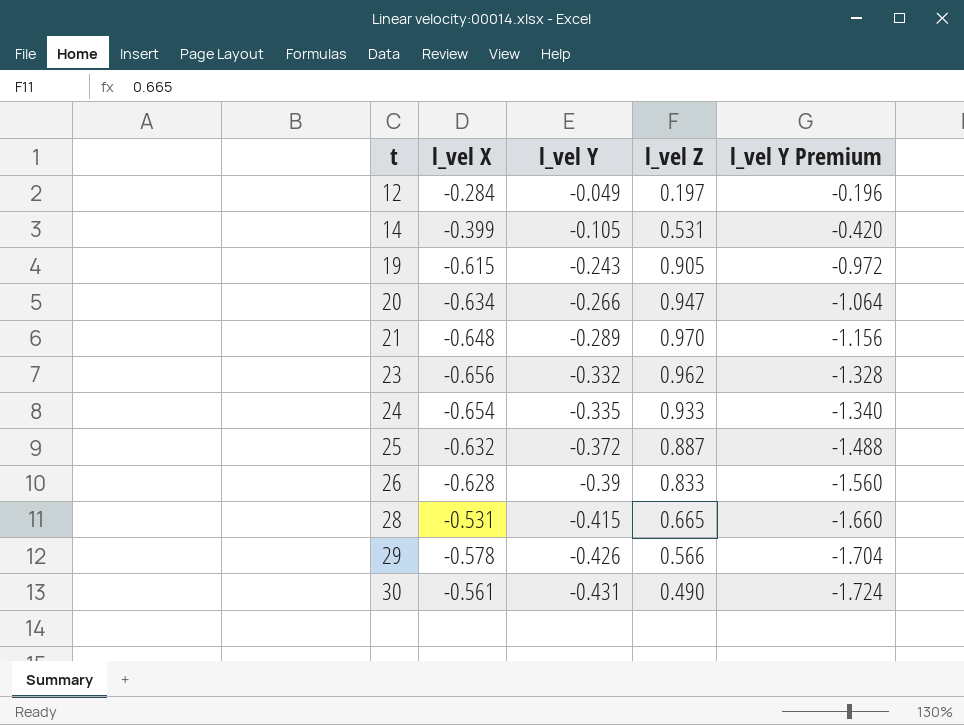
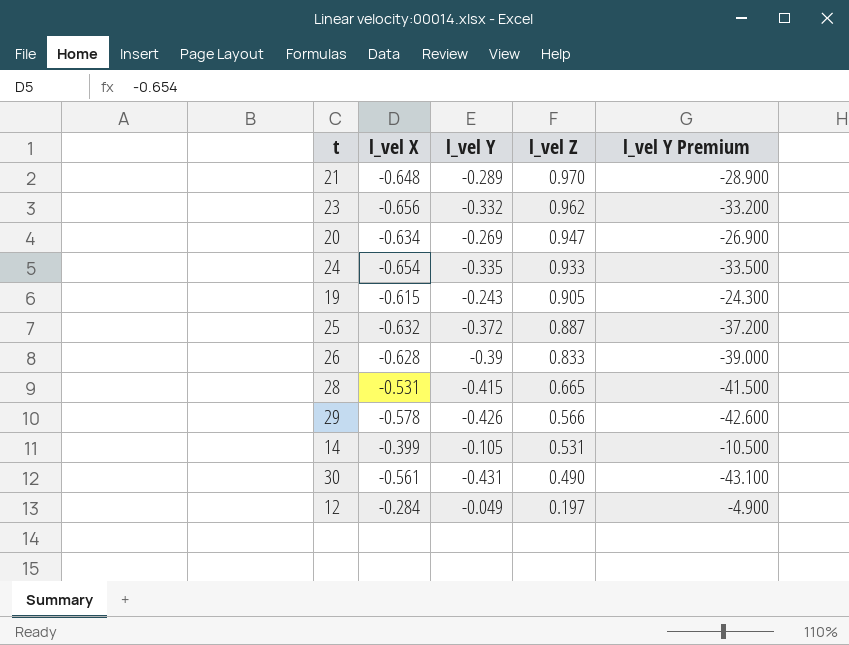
row order: t ascending -> l_vel Z descending
column l_vel Y Premium | formula: [l_vel Y] * 4 -> [l_vel Y] * 100
20 | l_vel Y: -0.266 -> -0.269

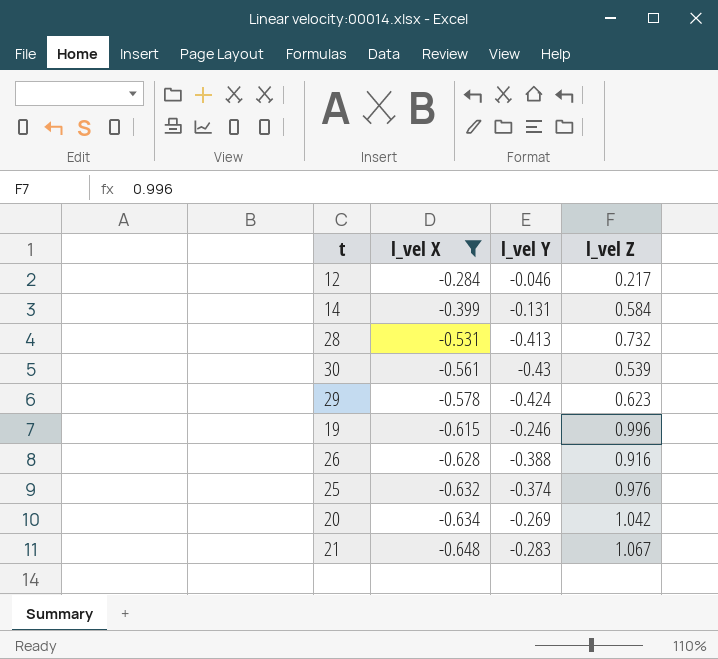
filter: none -> l_vel X >= -0.648
row order: l_vel Z descending -> l_vel X descending
column l_vel Y Premium | formula: [l_vel Y] * 100 -> none
12 | l_vel Y: -0.049 -> -0.046
12 | l_vel Z: 0.197 -> 0.217
14 | l_vel Y: -0.105 -> -0.131
14 | l_vel Z: 0.531 -> 0.584
28 | l_vel Y: -0.415 -> -0.413
28 | l_vel Z: 0.665 -> 0.732
30 | l_vel Y: -0.431 -> -0.43
30 | l_vel Z: 0.490 -> 0.539
29 | l_vel Y: -0.426 -> -0.424
29 | l_vel Z: 0.566 -> 0.623
19 | l_vel Y: -0.243 -> -0.246
19 | l_vel Z: 0.905 -> 0.996
26 | l_vel Y: -0.39 -> -0.388
26 | l_vel Z: 0.833 -> 0.916
25 | l_vel Y: -0.372 -> -0.374
25 | l_vel Z: 0.887 -> 0.976
20 | l_vel Z: 0.947 -> 1.042
21 | l_vel Y: -0.289 -> -0.283
21 | l_vel Z: 0.970 -> 1.067

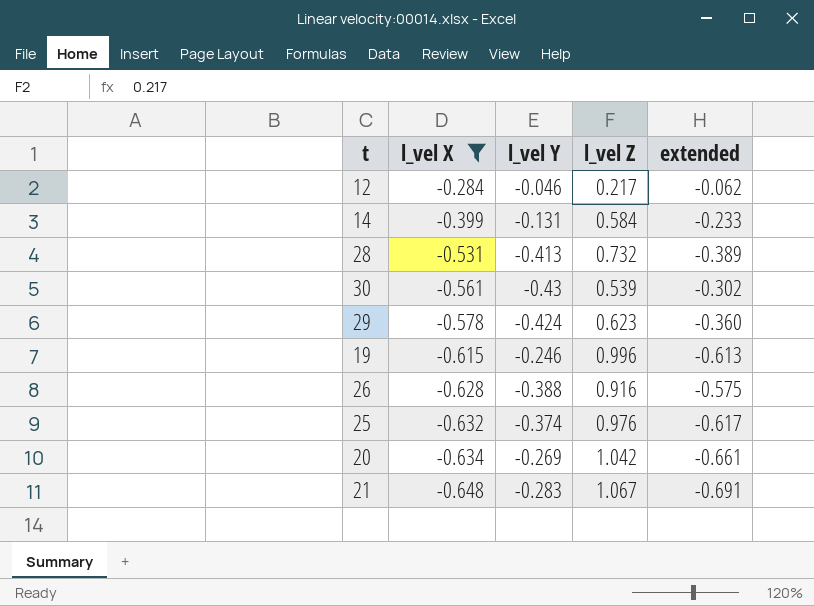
column extended | formula: none -> [l_vel X] * [l_vel Z]

